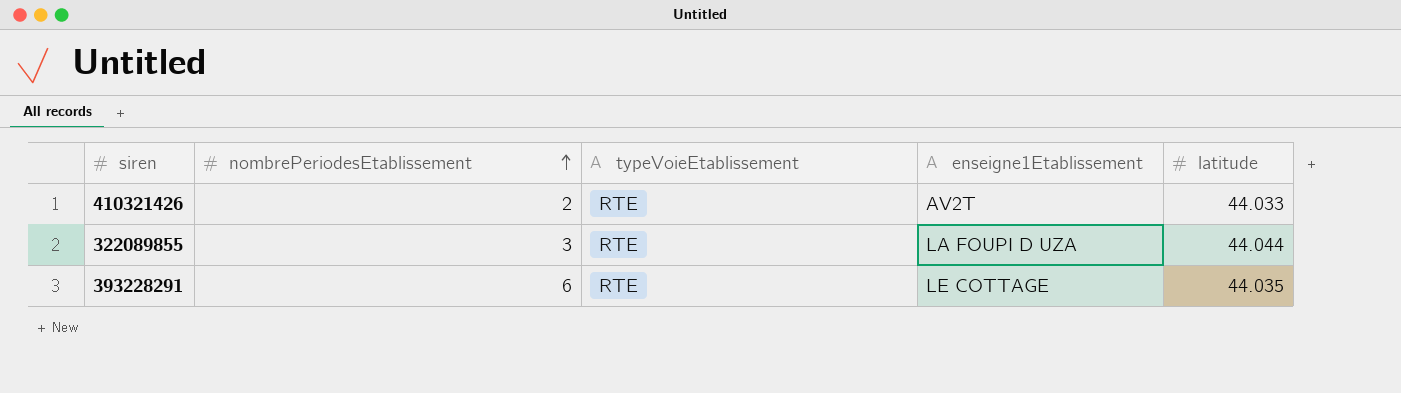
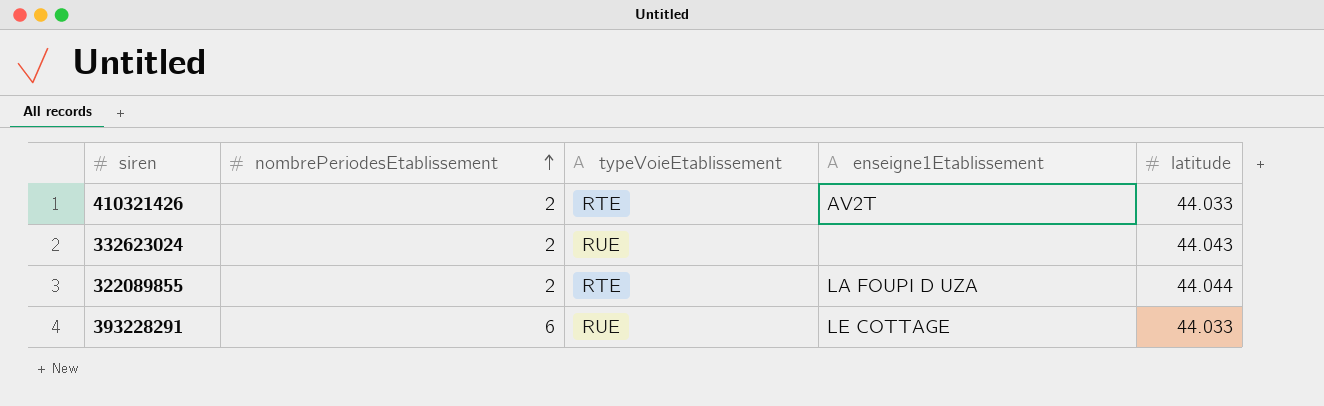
row 332623024: none -> 2 | RUE | none | 44.043
322089855 | nombrePeriodesEtablissement: 3 -> 2
393228291 | typeVoieEtablissement: RTE -> RUE
393228291 | latitude: 44.035 -> 44.033

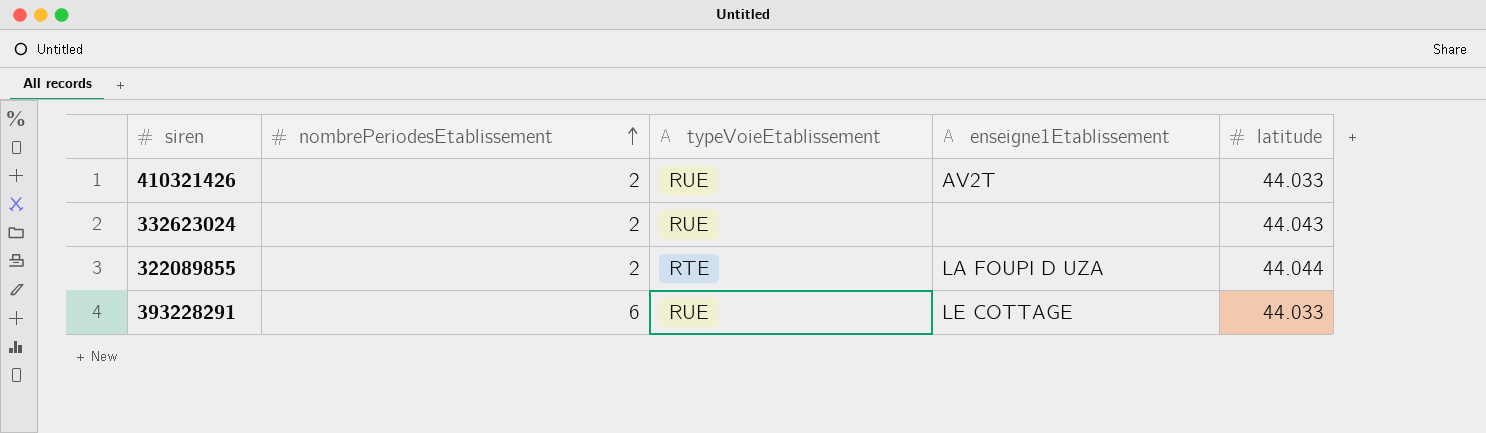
410321426 | typeVoieEtablissement: RTE -> RUE

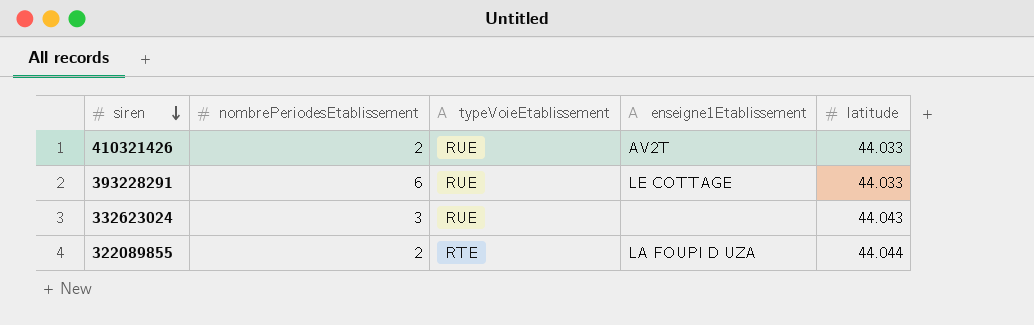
row order: nombrePeriodesEtablissement ascending -> siren descending
332623024 | nombrePeriodesEtablissement: 2 -> 3

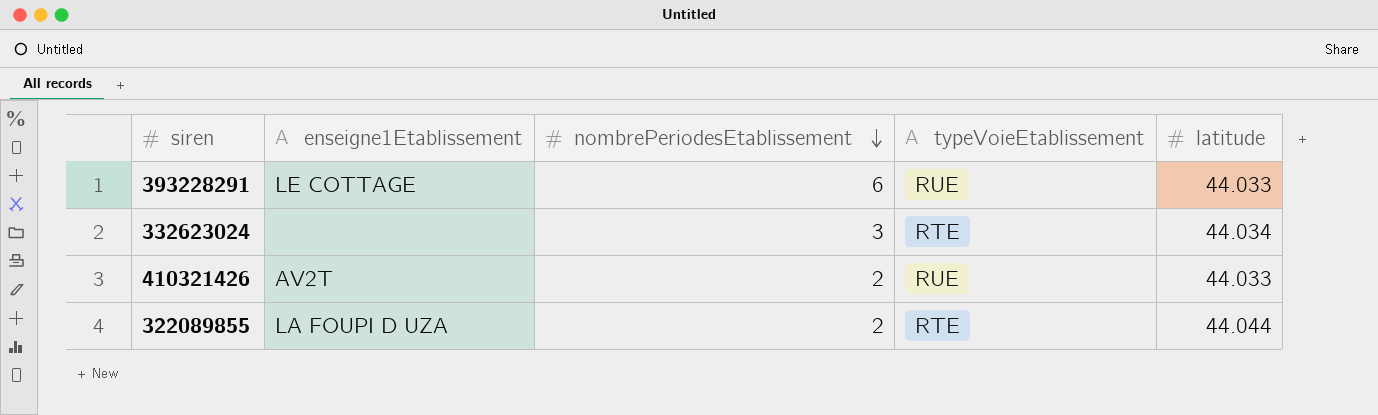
row order: siren descending -> nombrePeriodesEtablissement descending
column enseigne1Etablissement | position: 4 -> 2
332623024 | typeVoieEtablissement: RUE -> RTE
332623024 | latitude: 44.043 -> 44.034

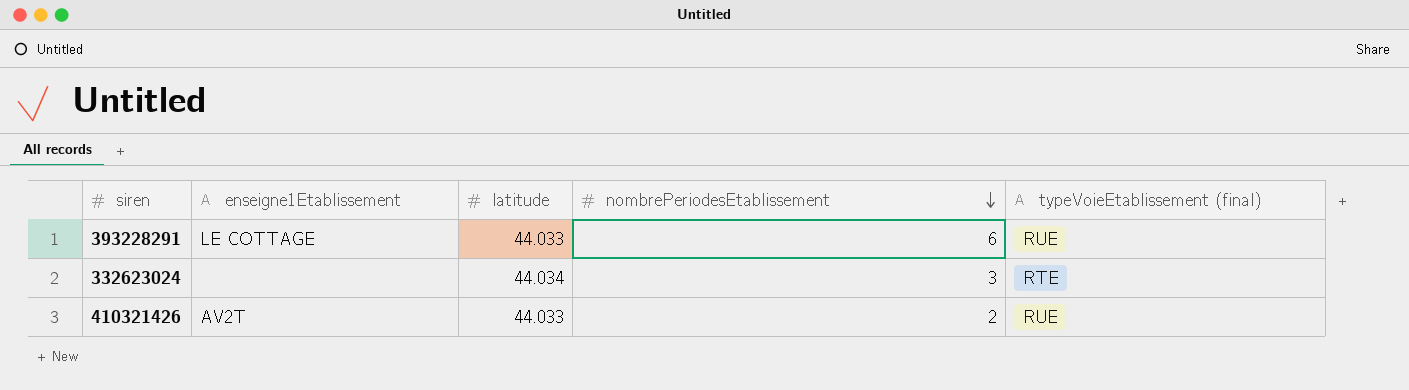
column latitude | position: 5 -> 3
column name: typeVoieEtablissement -> typeVoieEtablissement (final)
row 322089855: LA FOUPI D UZA | 2 | RTE | 44.044 -> none

